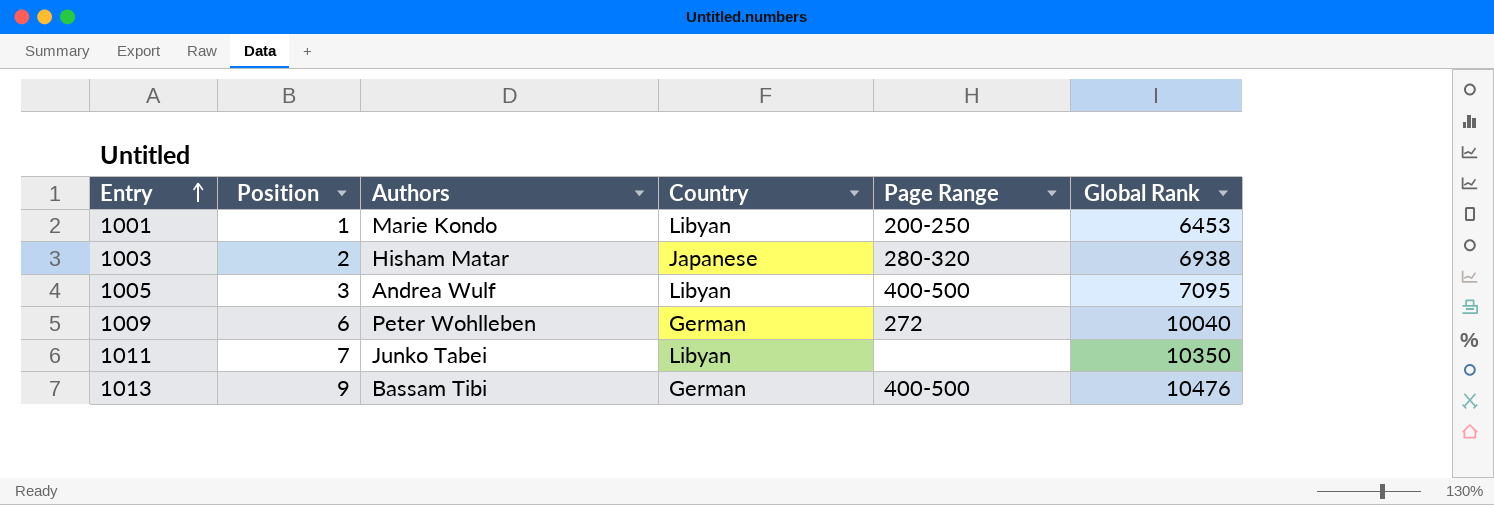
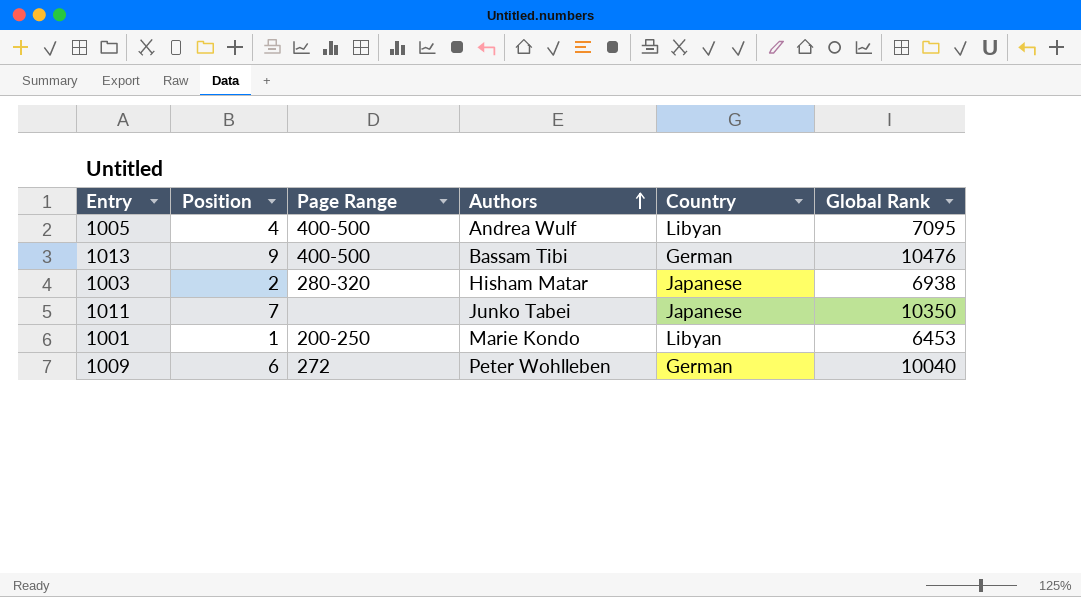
row order: Entry ascending -> Authors ascending
column Page Range | position: 5 -> 3
1005 | Position: 3 -> 4
1011 | Country: Libyan -> Japanese

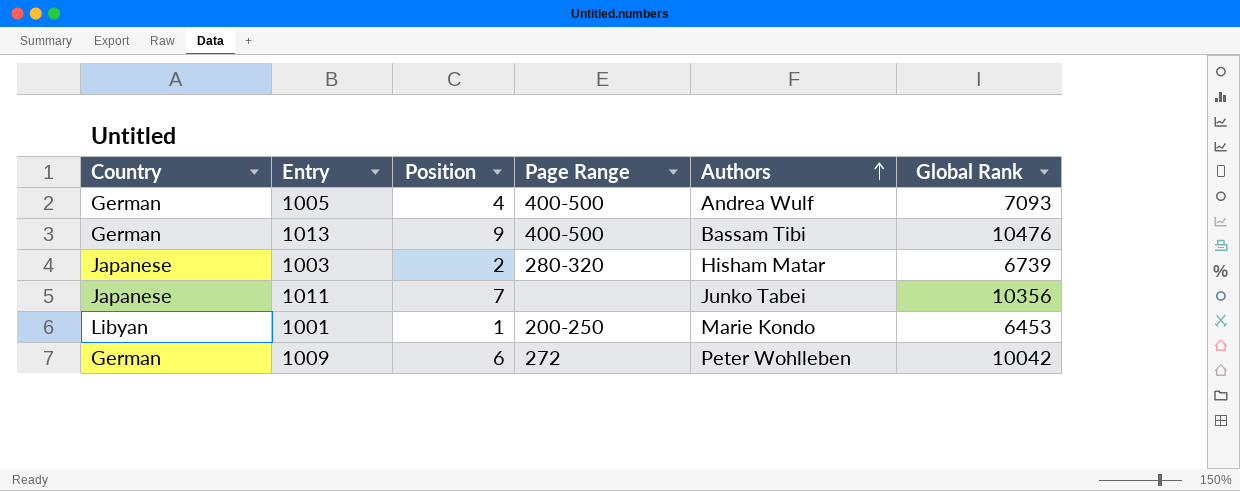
column Country | position: 5 -> 1
1005 | Country: Libyan -> German
1005 | Global Rank: 7095 -> 7093
1003 | Global Rank: 6938 -> 6739
1011 | Global Rank: 10350 -> 10356
1009 | Global Rank: 10040 -> 10042

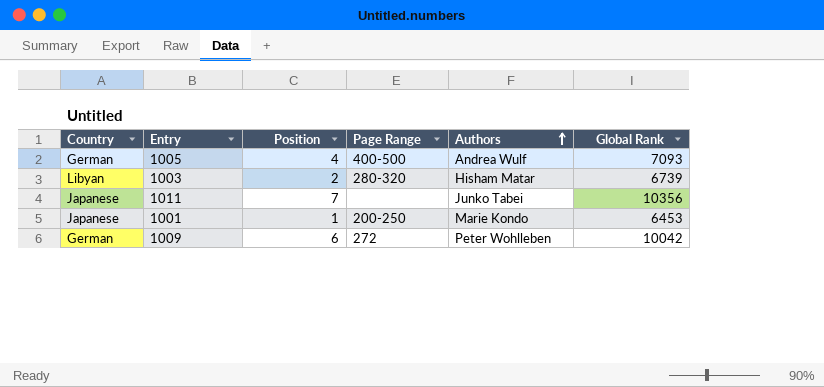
row 1013: German | 9 | 400-500 | Bassam Tibi | 10476 -> none
1003 | Country: Japanese -> Libyan
1001 | Country: Libyan -> Japanese

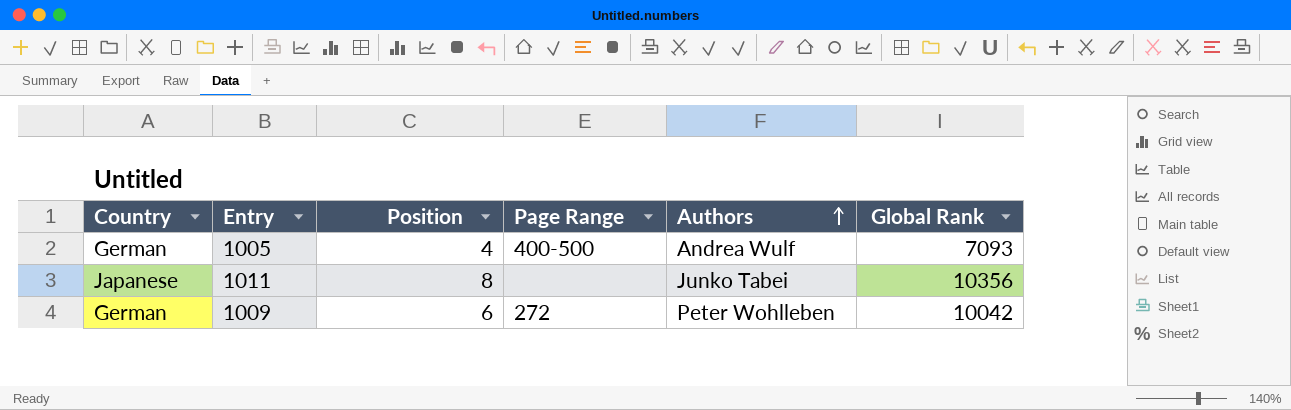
row 1003: Libyan | 2 | 280-320 | Hisham Matar | 6739 -> none
row 1001: Japanese | 1 | 200-250 | Marie Kondo | 6453 -> none
1011 | Position: 7 -> 8

